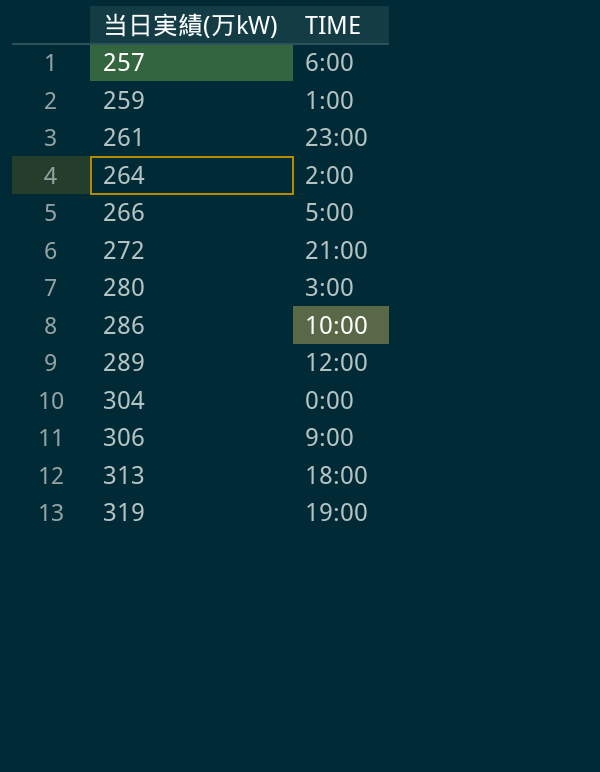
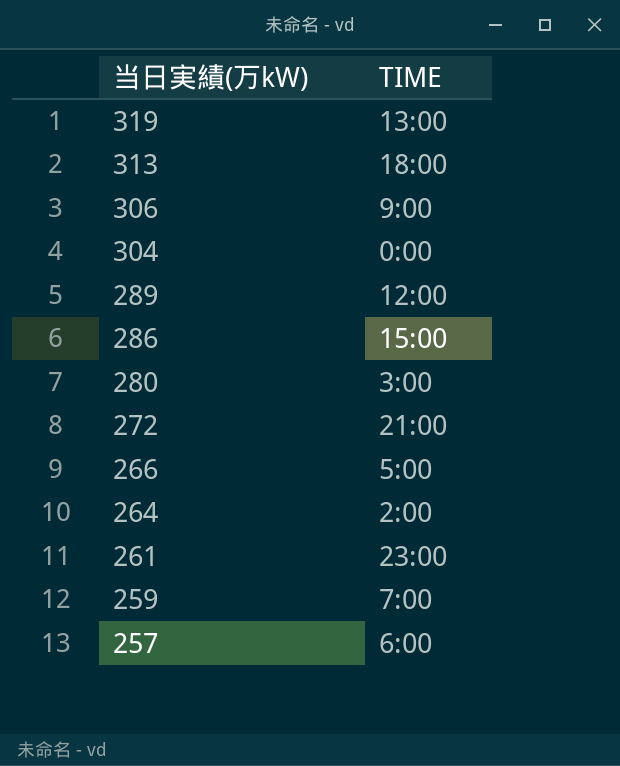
row order: 当日実績(万kW) ascending -> 当日実績(万kW) descending
319 | TIME: 19:00 -> 13:00
286 | TIME: 10:00 -> 15:00
259 | TIME: 1:00 -> 7:00

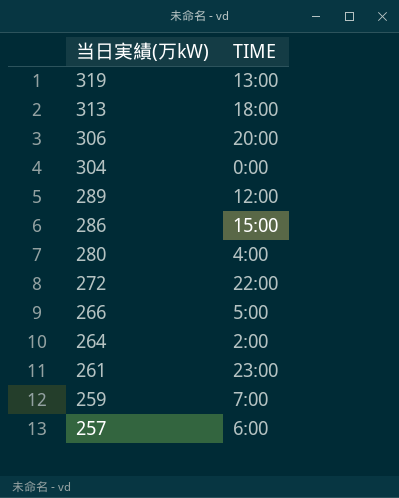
306 | TIME: 9:00 -> 20:00
280 | TIME: 3:00 -> 4:00
272 | TIME: 21:00 -> 22:00

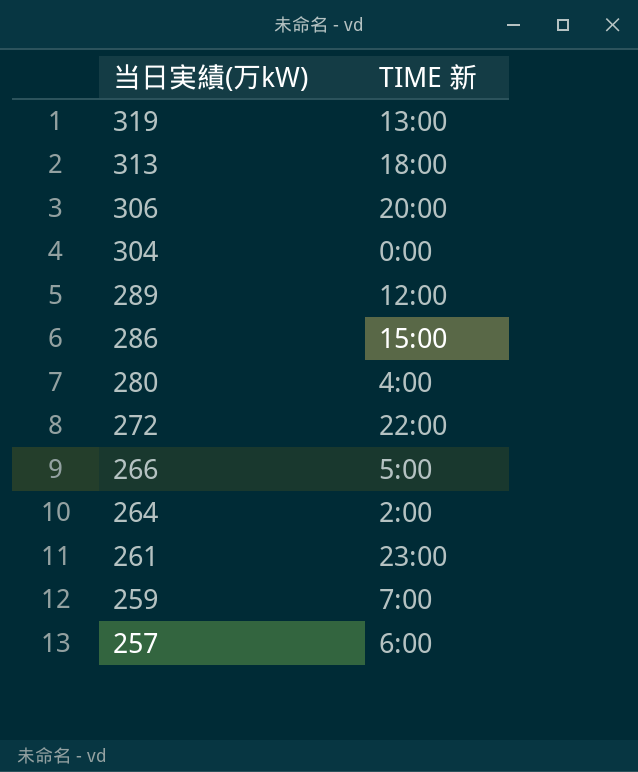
column name: TIME -> TIME 新

